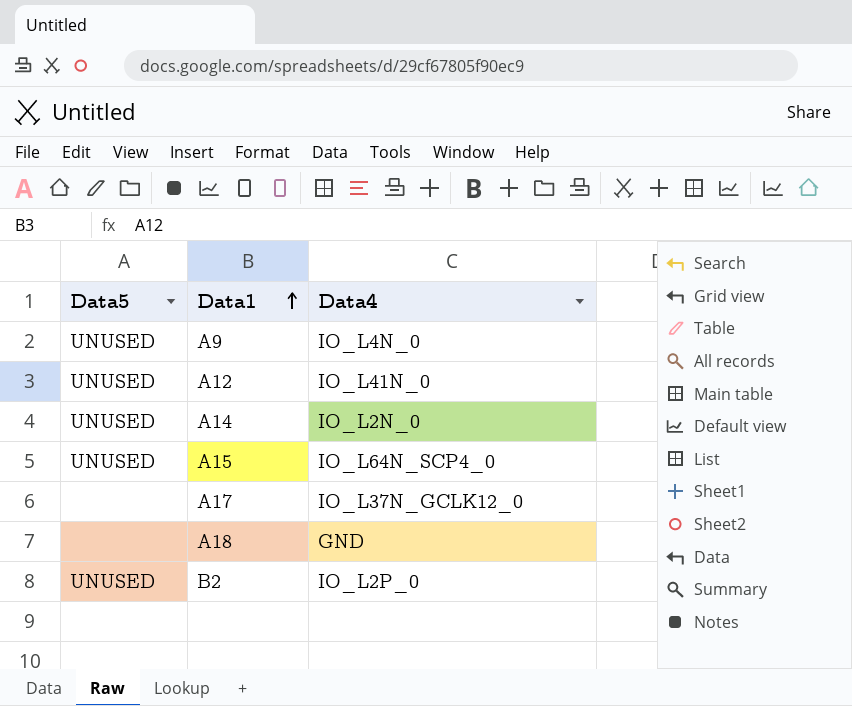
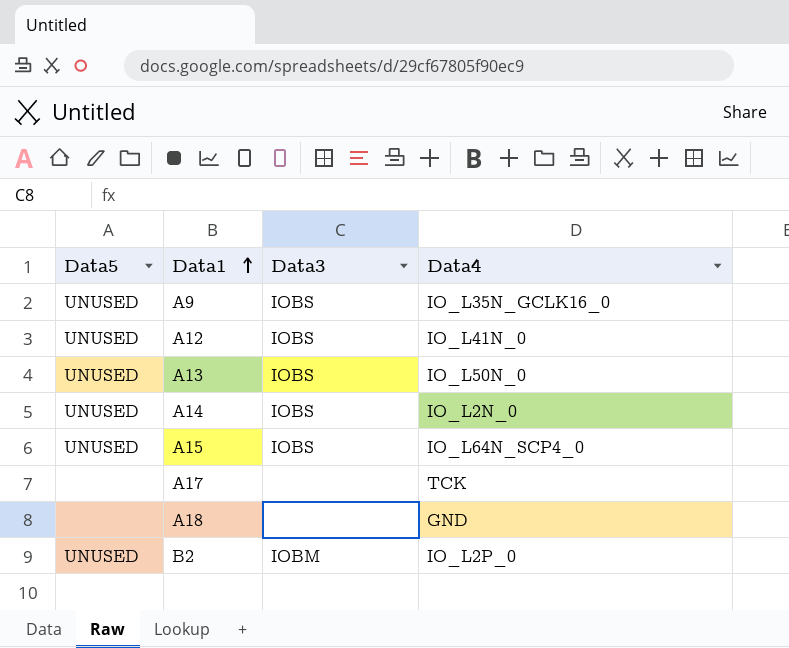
column Data3 | position: none -> 3
A9 | Data4: IO_L4N_0 -> IO_L35N_GCLK16_0
row A13: none -> UNUSED | IOBS | IO_L50N_0
A17 | Data4: IO_L37N_GCLK12_0 -> TCK

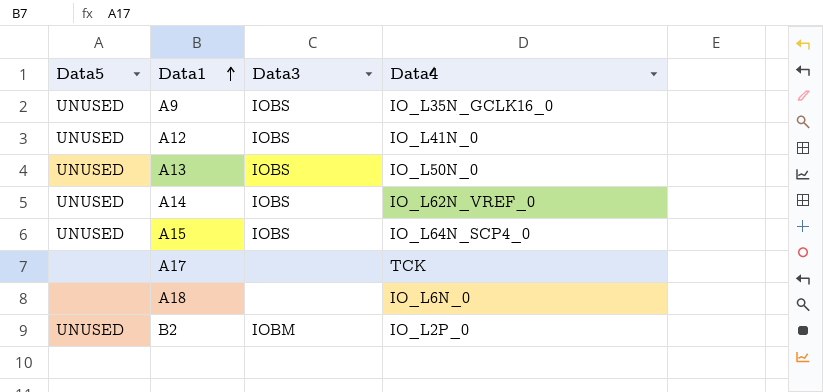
A14 | Data4: IO_L2N_0 -> IO_L62N_VREF_0
A18 | Data4: GND -> IO_L6N_0

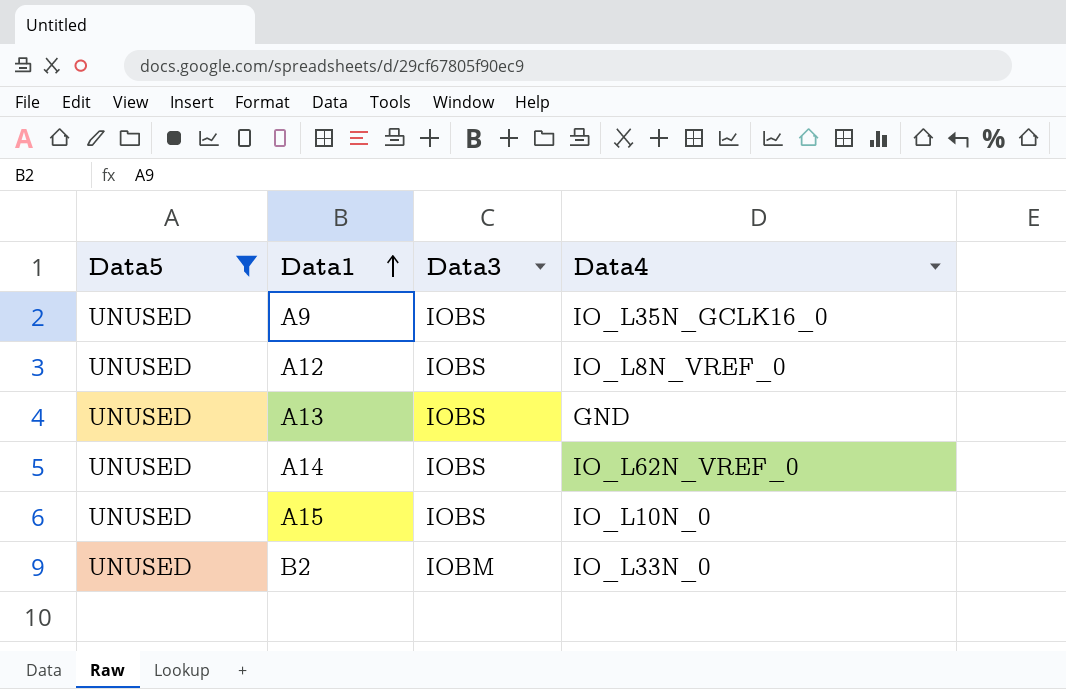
filter: none -> Data5 = UNUSED
A12 | Data4: IO_L41N_0 -> IO_L8N_VREF_0
A13 | Data4: IO_L50N_0 -> GND
A15 | Data4: IO_L64N_SCP4_0 -> IO_L10N_0
B2 | Data4: IO_L2P_0 -> IO_L33N_0

